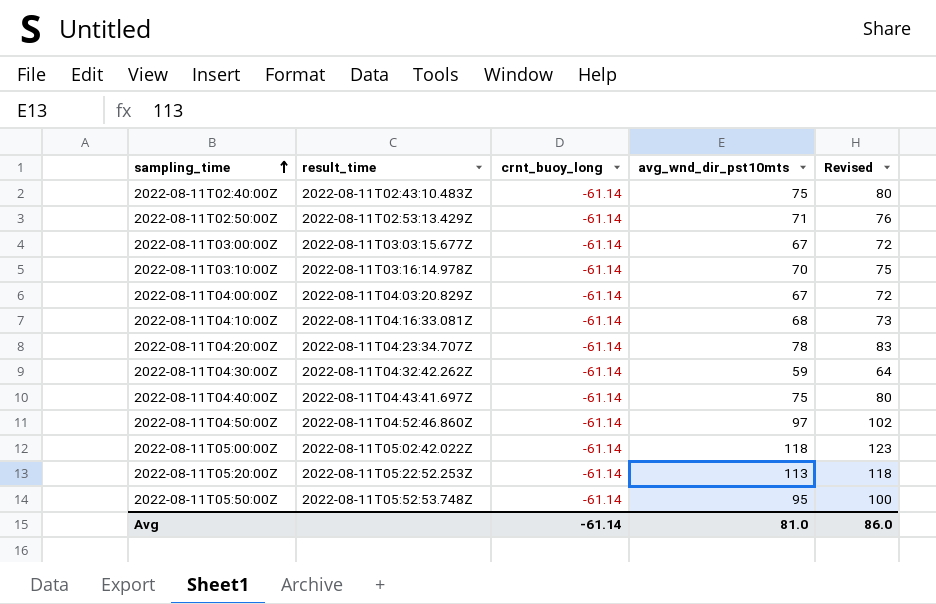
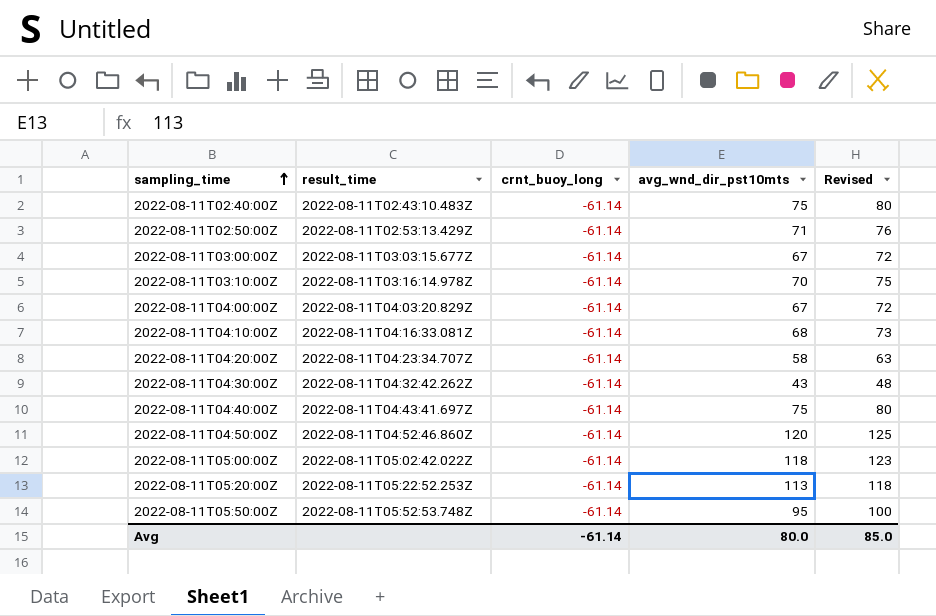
2022-08-11T04:20:00Z | avg_wnd_dir_pst10mts: 78 -> 58
2022-08-11T04:20:00Z | Revised: 83 -> 63
2022-08-11T04:30:00Z | avg_wnd_dir_pst10mts: 59 -> 43
2022-08-11T04:30:00Z | Revised: 64 -> 48
2022-08-11T04:50:00Z | avg_wnd_dir_pst10mts: 97 -> 120
2022-08-11T04:50:00Z | Revised: 102 -> 125
Avg | avg_wnd_dir_pst10mts: 81.0 -> 80.0
Avg | Revised: 86.0 -> 85.0

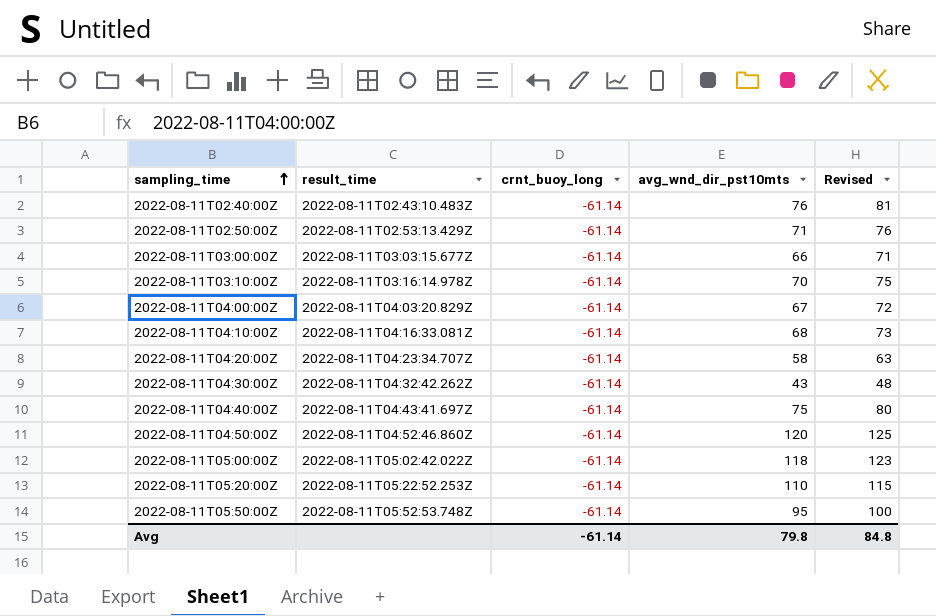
2022-08-11T02:40:00Z | avg_wnd_dir_pst10mts: 75 -> 76
2022-08-11T02:40:00Z | Revised: 80 -> 81
2022-08-11T03:00:00Z | avg_wnd_dir_pst10mts: 67 -> 66
2022-08-11T03:00:00Z | Revised: 72 -> 71
2022-08-11T05:20:00Z | avg_wnd_dir_pst10mts: 113 -> 110
2022-08-11T05:20:00Z | Revised: 118 -> 115
Avg | avg_wnd_dir_pst10mts: 80.0 -> 79.8
Avg | Revised: 85.0 -> 84.8

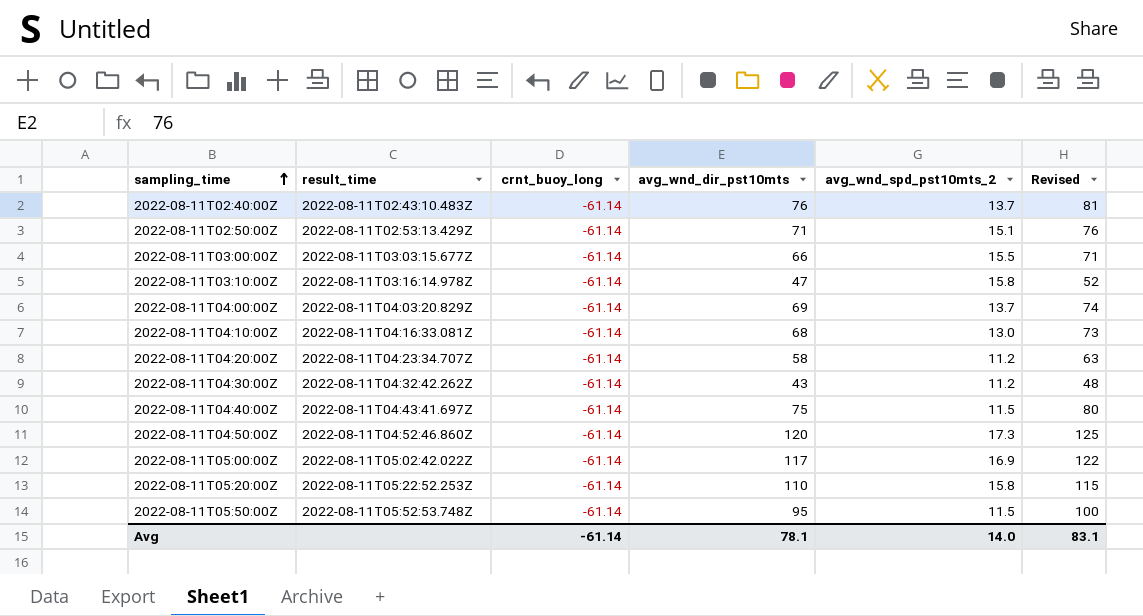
column avg_wnd_spd_pst10mts_2 | position: none -> 5
2022-08-11T03:10:00Z | avg_wnd_dir_pst10mts: 70 -> 47
2022-08-11T03:10:00Z | Revised: 75 -> 52
2022-08-11T04:00:00Z | avg_wnd_dir_pst10mts: 67 -> 69
2022-08-11T04:00:00Z | Revised: 72 -> 74
2022-08-11T05:00:00Z | avg_wnd_dir_pst10mts: 118 -> 117
2022-08-11T05:00:00Z | Revised: 123 -> 122
Avg | avg_wnd_dir_pst10mts: 79.8 -> 78.1
Avg | Revised: 84.8 -> 83.1

